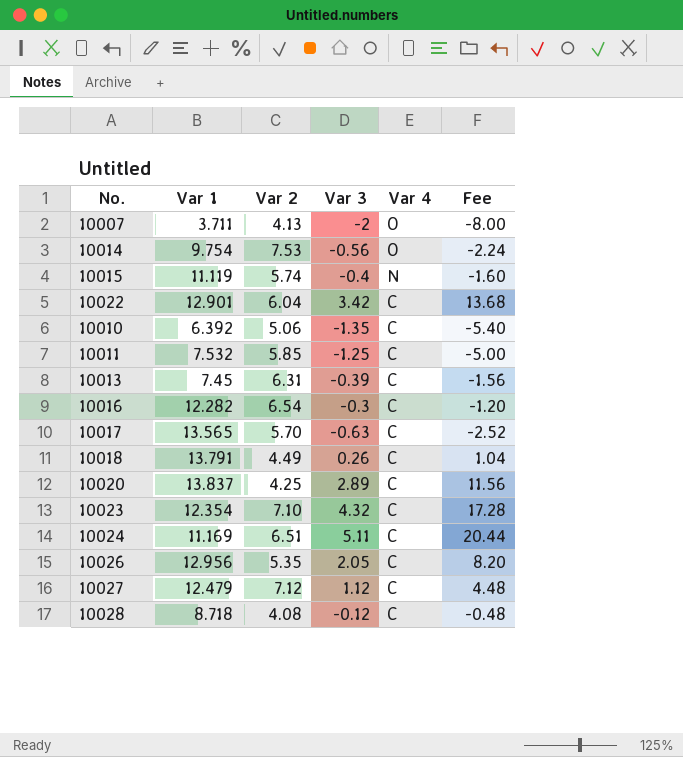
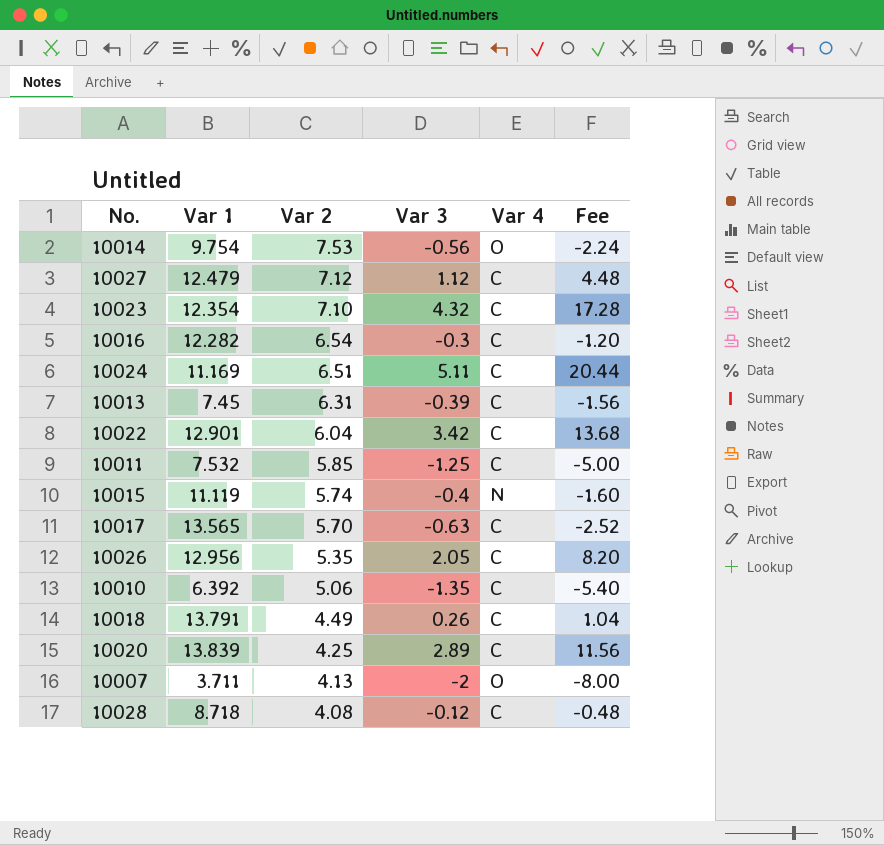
row order: Var 4 descending -> Var 2 descending
10020 | Var 1: 13.837 -> 13.839

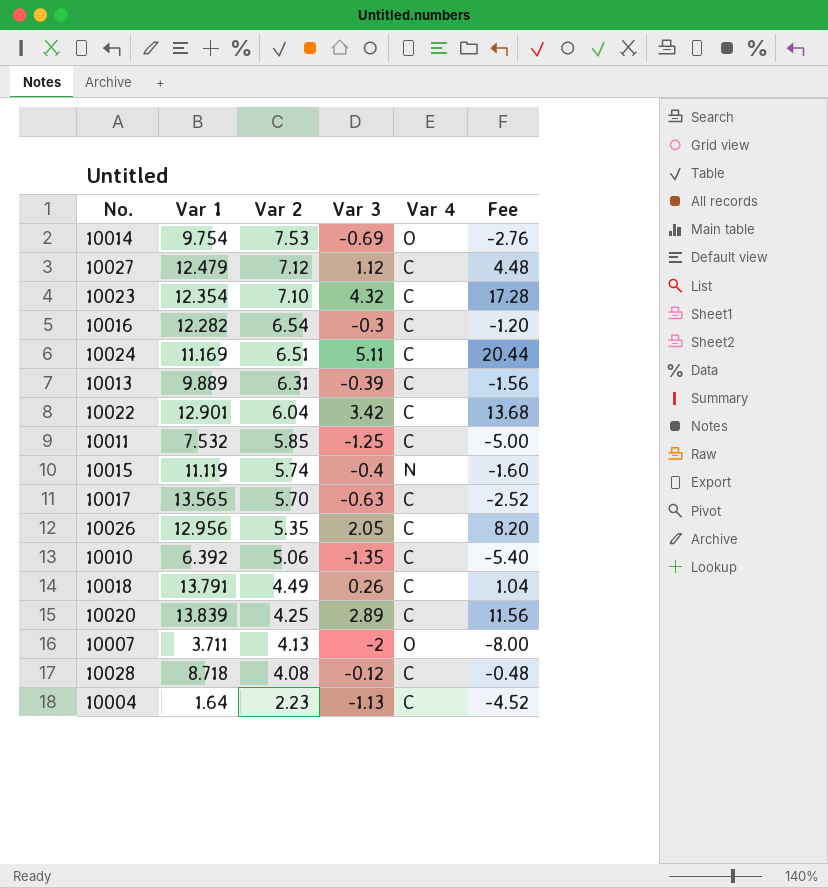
10014 | Var 3: -0.56 -> -0.69
10014 | Fee: -2.24 -> -2.76
10013 | Var 1: 7.45 -> 9.889
row 10004: none -> 1.64 | 2.23 | -1.13 | C | -4.52

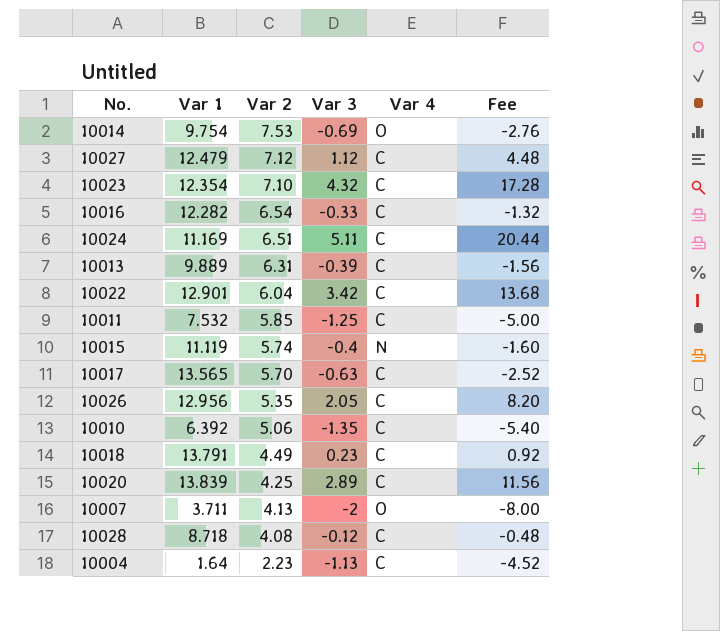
10016 | Var 3: -0.3 -> -0.33
10016 | Fee: -1.20 -> -1.32
10018 | Var 3: 0.26 -> 0.23
10018 | Fee: 1.04 -> 0.92

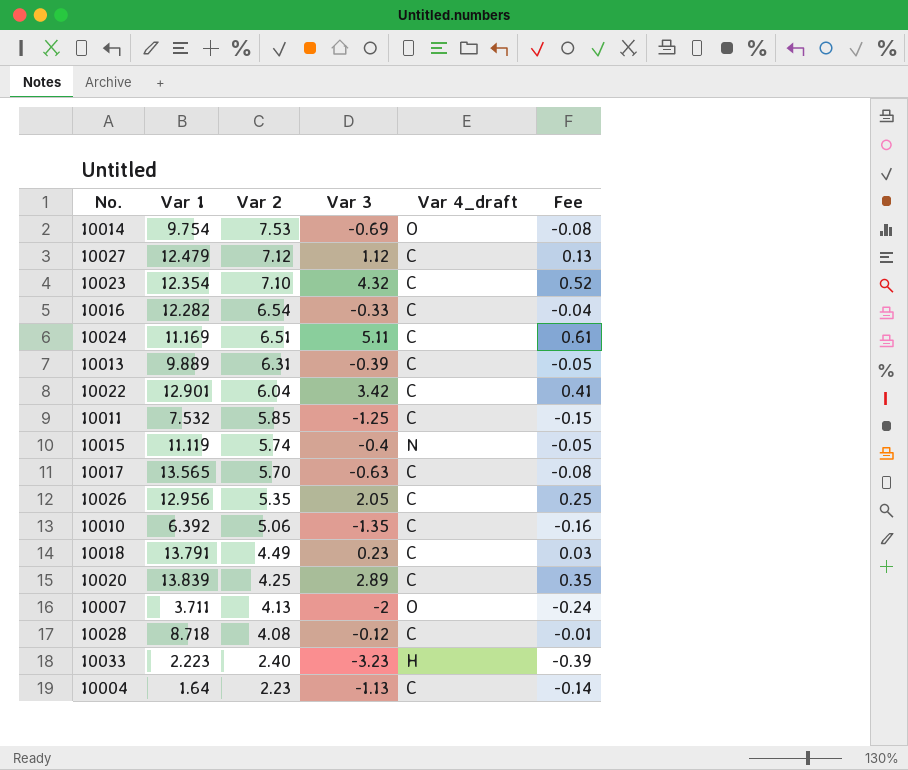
column name: Var 4 -> Var 4_draft
column Fee | formula: [Var 3] * 4 -> [Var 3] * 0.12
row 10033: none -> 2.223 | 2.40 | -3.23 | H | -0.39

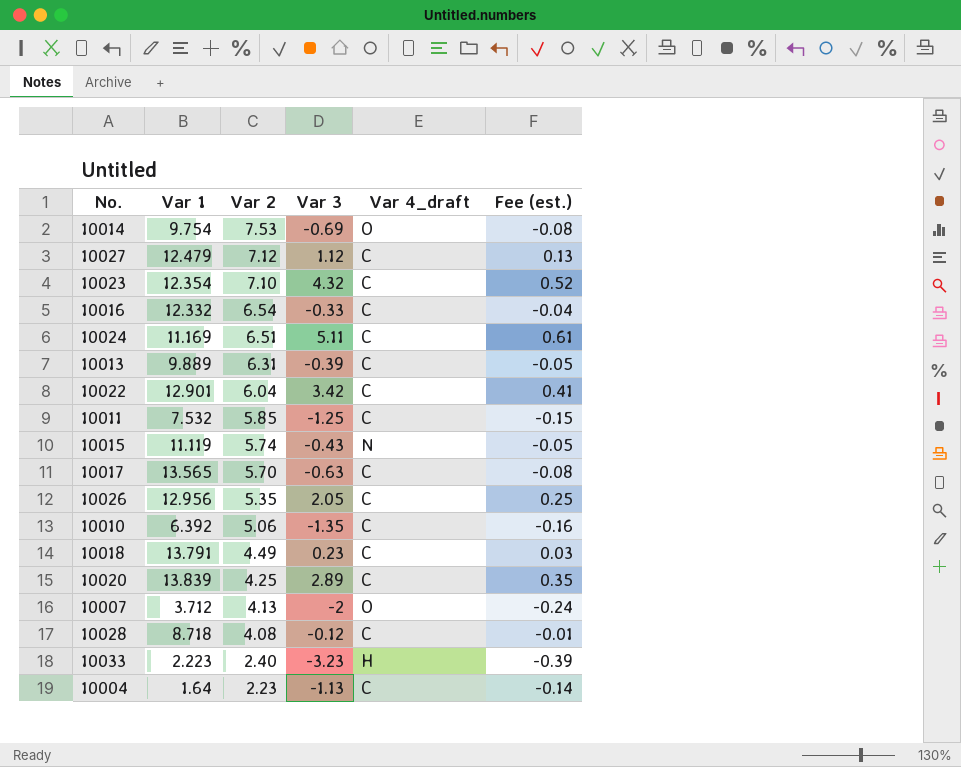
column name: Fee -> Fee (est.)
10016 | Var 1: 12.282 -> 12.332
10015 | Var 3: -0.4 -> -0.43
10007 | Var 1: 3.711 -> 3.712

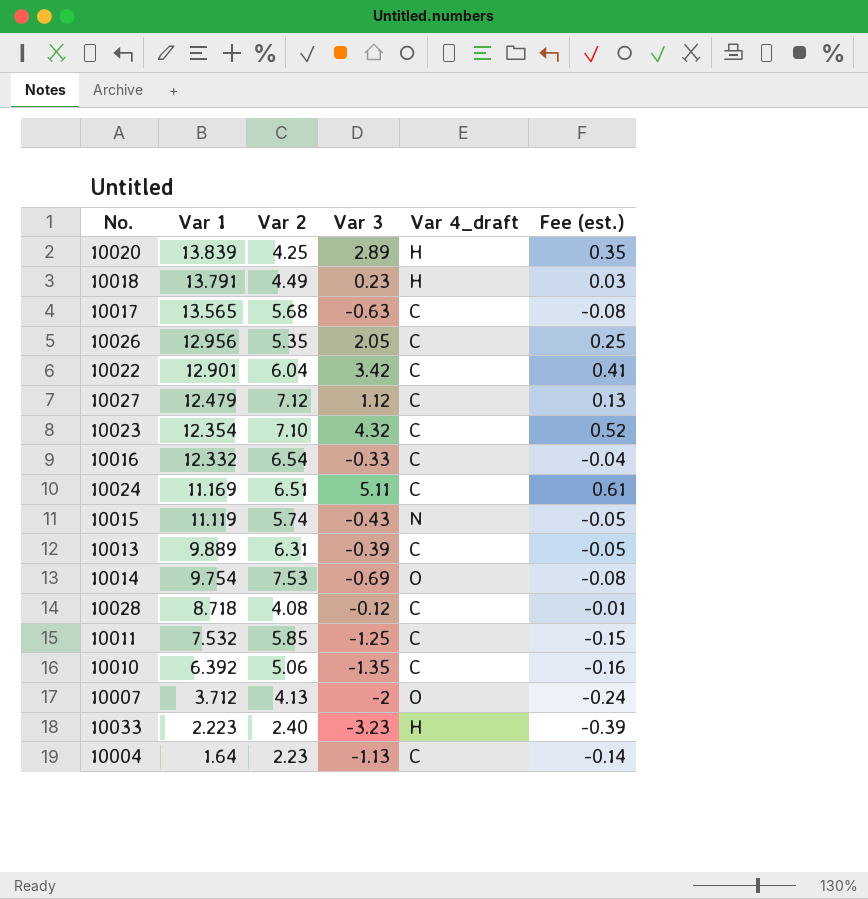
row order: Var 2 descending -> Var 1 descending
10020 | Var 4_draft: C -> H
10018 | Var 4_draft: C -> H
10017 | Var 2: 5.70 -> 5.68

